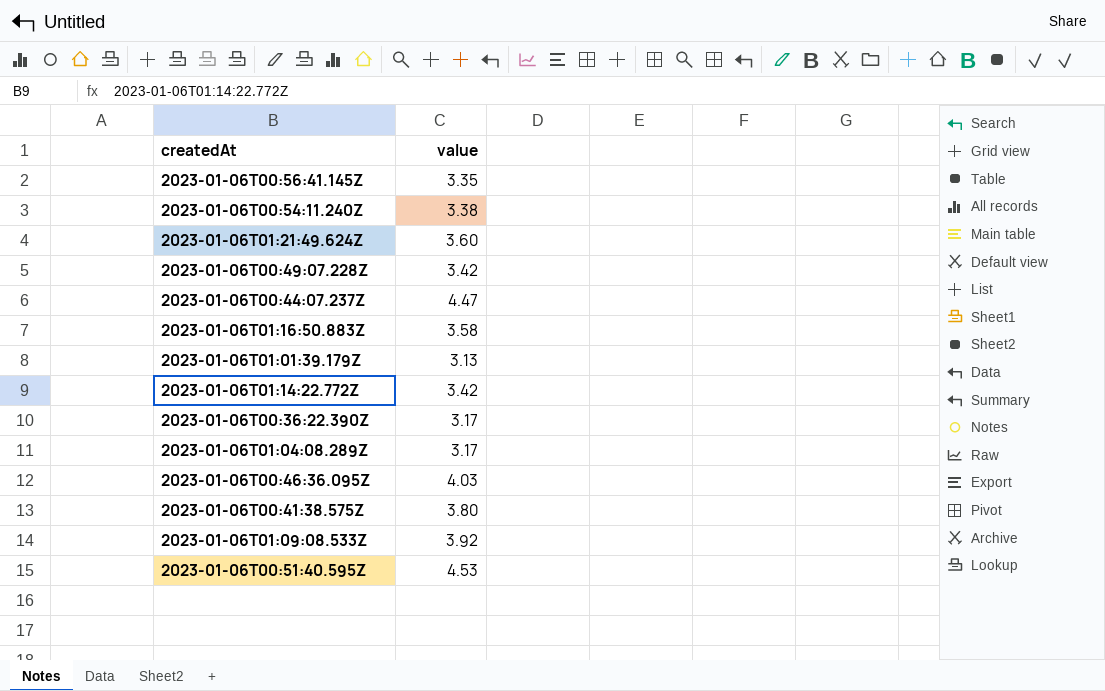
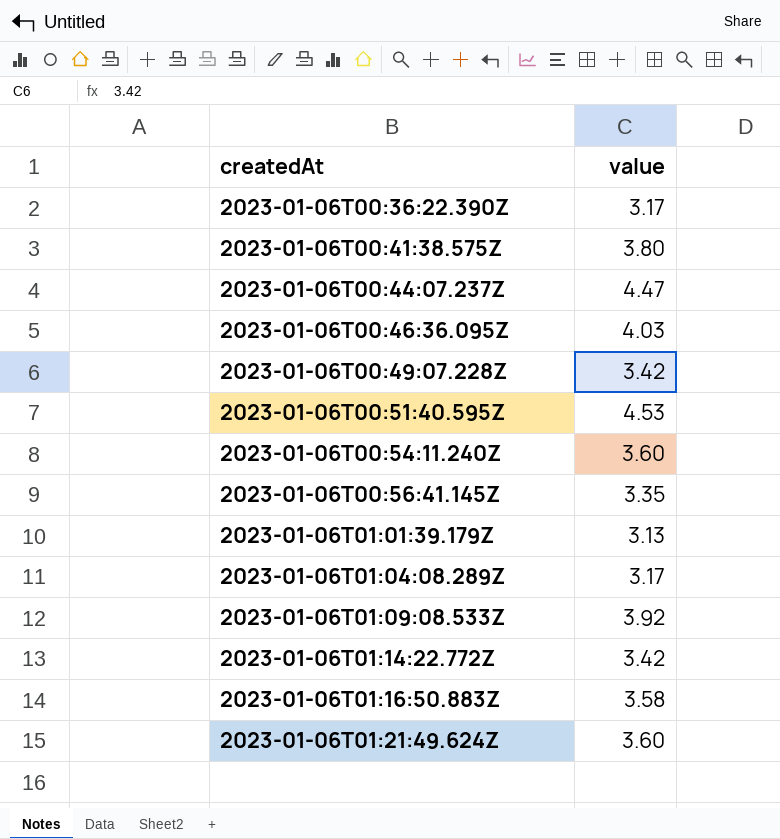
row order: none -> createdAt ascending
2023-01-06T00:54:11.240Z | value: 3.38 -> 3.60

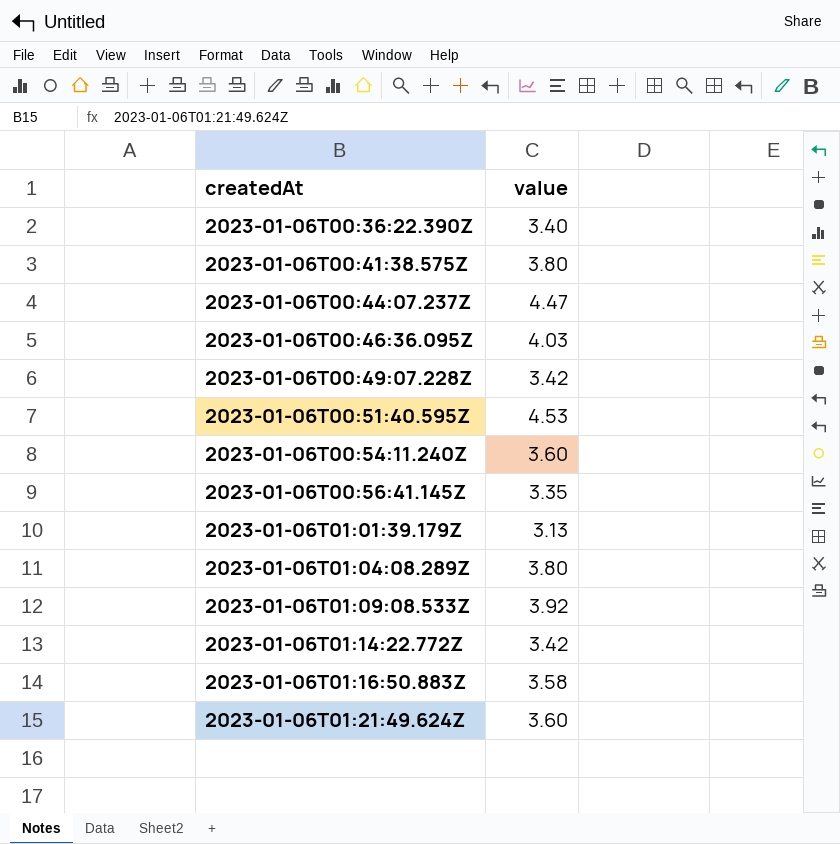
2023-01-06T00:36:22.390Z | value: 3.17 -> 3.40
2023-01-06T01:04:08.289Z | value: 3.17 -> 3.80

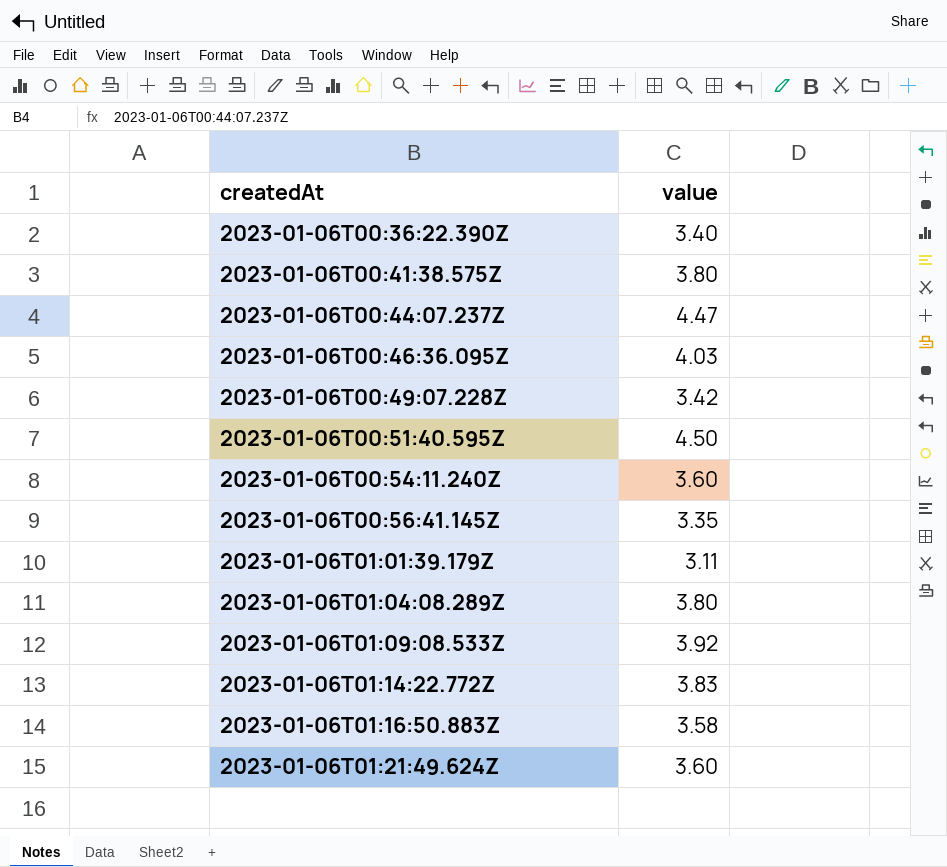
2023-01-06T00:51:40.595Z | value: 4.53 -> 4.50
2023-01-06T01:01:39.179Z | value: 3.13 -> 3.11
2023-01-06T01:14:22.772Z | value: 3.42 -> 3.83

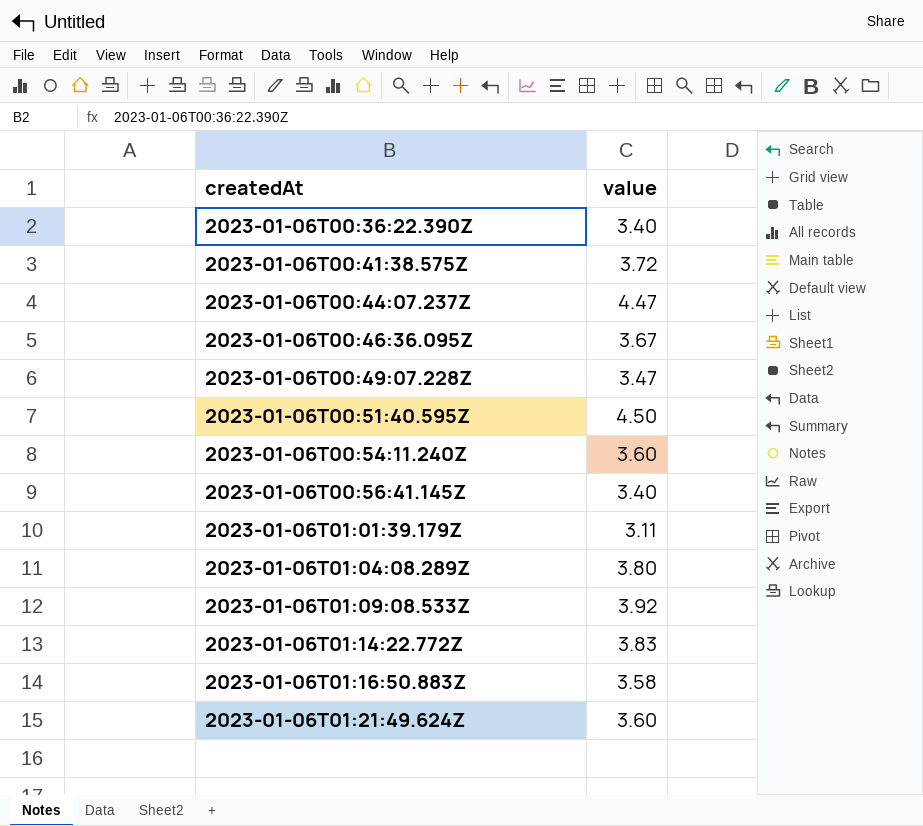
2023-01-06T00:41:38.575Z | value: 3.80 -> 3.72
2023-01-06T00:46:36.095Z | value: 4.03 -> 3.67
2023-01-06T00:49:07.228Z | value: 3.42 -> 3.47
2023-01-06T00:56:41.145Z | value: 3.35 -> 3.40

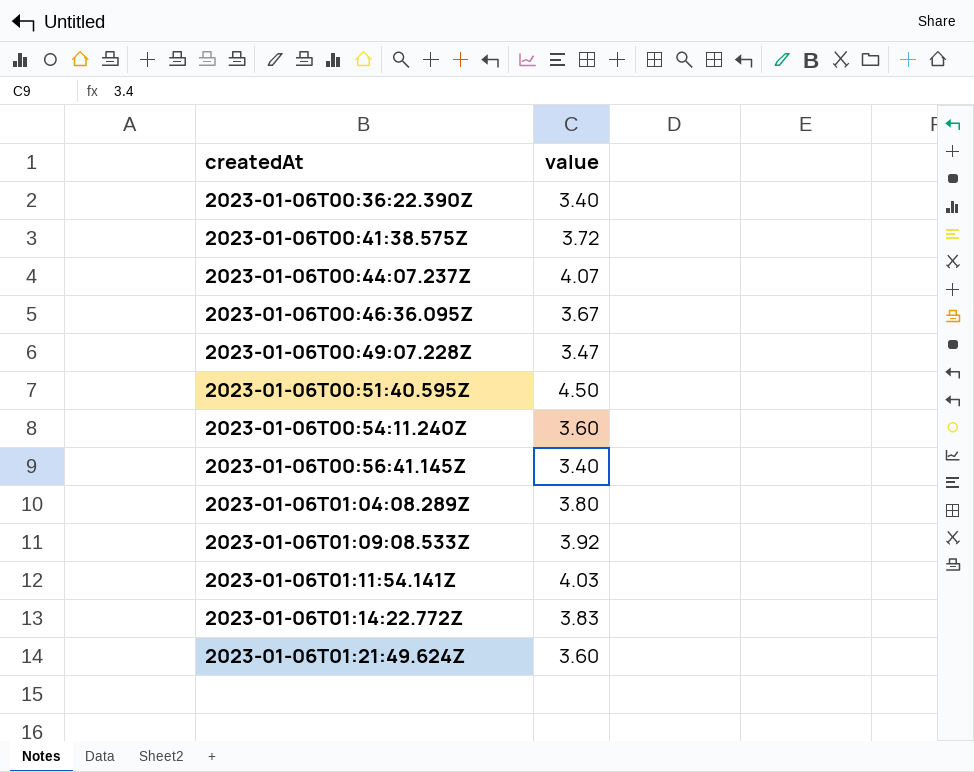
row 2023-01-06T01:01:39.179Z: 3.11 -> none
row 2023-01-06T01:16:50.883Z: 3.58 -> none
2023-01-06T00:44:07.237Z | value: 4.47 -> 4.07
row 2023-01-06T01:11:54.141Z: none -> 4.03

